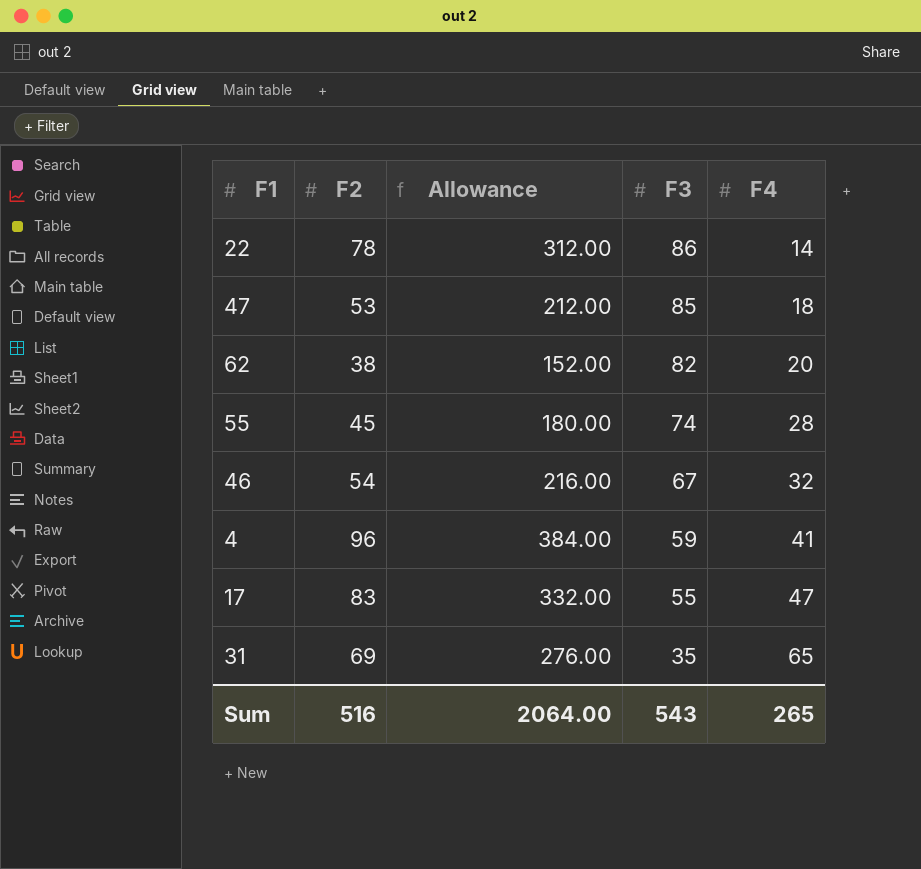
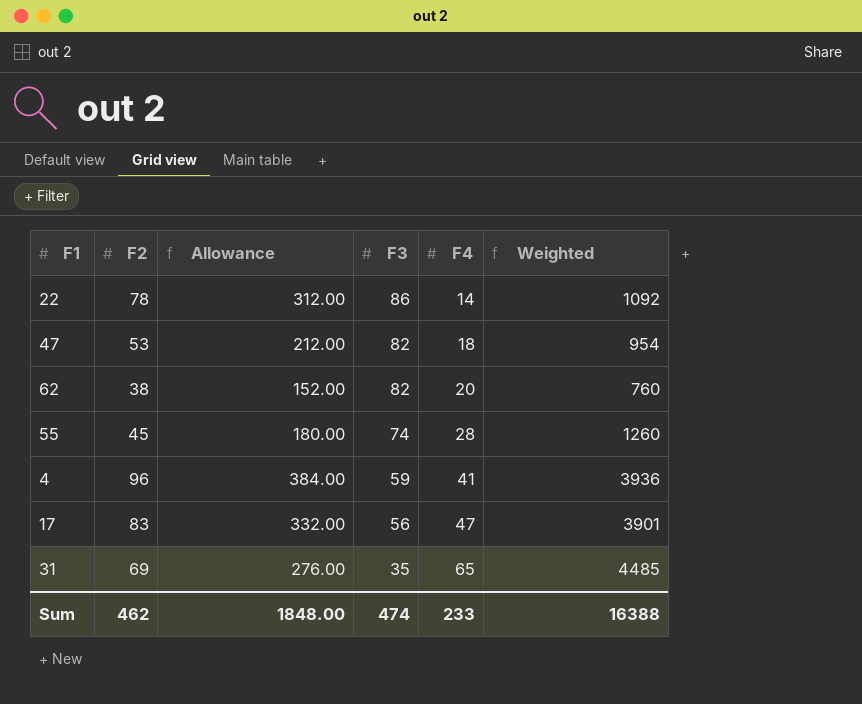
column Weighted | formula: none -> [F2] * [F4]
row 46: 54 | 216.00 | 67 | 32 -> none
47 | F3: 85 -> 82
17 | F3: 55 -> 56
Sum | F2: 516 -> 462
Sum | Allowance: 2064.00 -> 1848.00
Sum | F3: 543 -> 474
Sum | F4: 265 -> 233

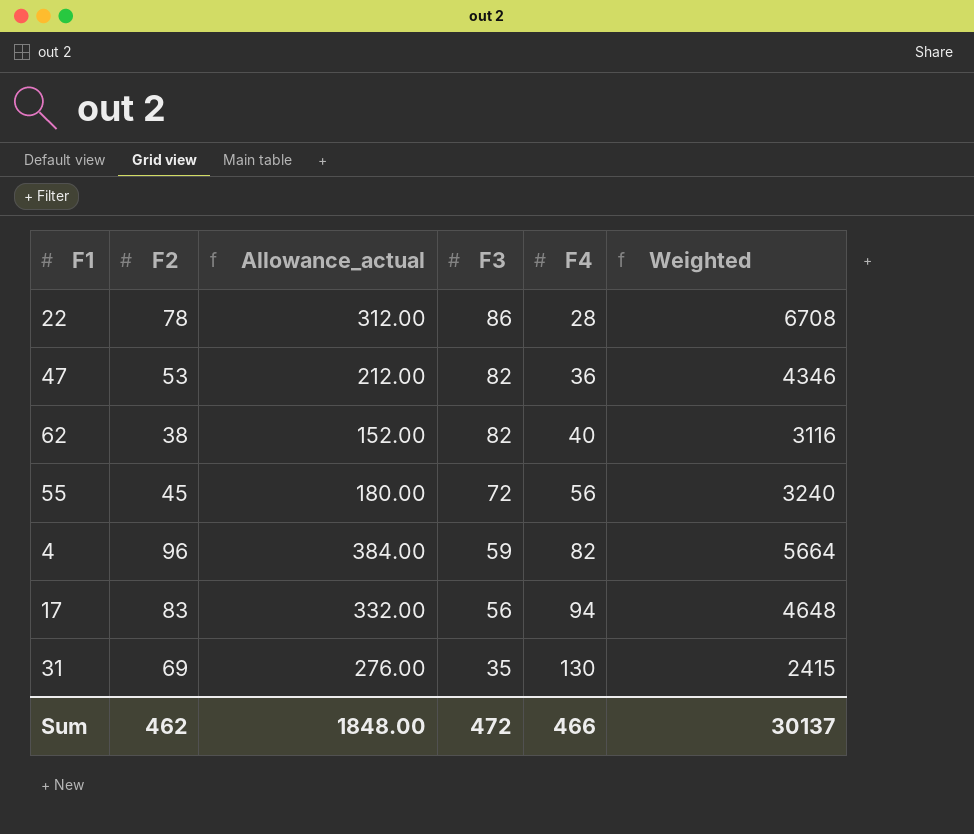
column name: Allowance -> Allowance_actual
column Weighted | formula: [F2] * [F4] -> [F2] * [F3]
22 | F4: 14 -> 28
47 | F4: 18 -> 36
62 | F4: 20 -> 40
55 | F3: 74 -> 72
55 | F4: 28 -> 56
4 | F4: 41 -> 82
17 | F4: 47 -> 94
31 | F4: 65 -> 130
Sum | F3: 474 -> 472
Sum | F4: 233 -> 466
Sum | Weighted: 16388 -> 30137

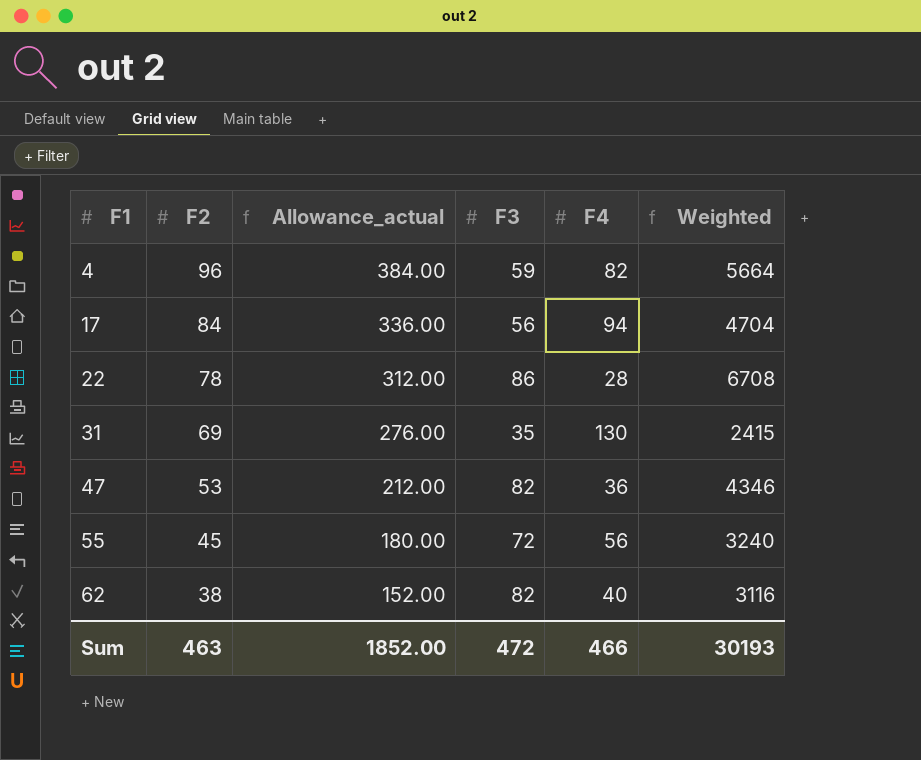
row order: F3 descending -> F1 ascending
17 | F2: 83 -> 84
17 | Allowance_actual: 332.00 -> 336.00
17 | Weighted: 4648 -> 4704
Sum | F2: 462 -> 463
Sum | Allowance_actual: 1848.00 -> 1852.00
Sum | Weighted: 30137 -> 30193

